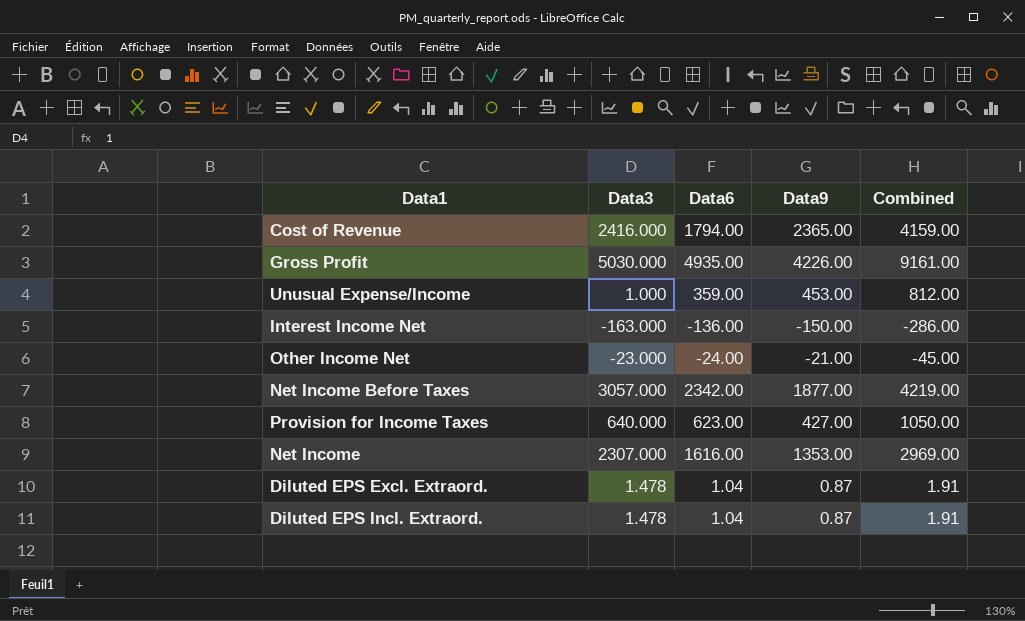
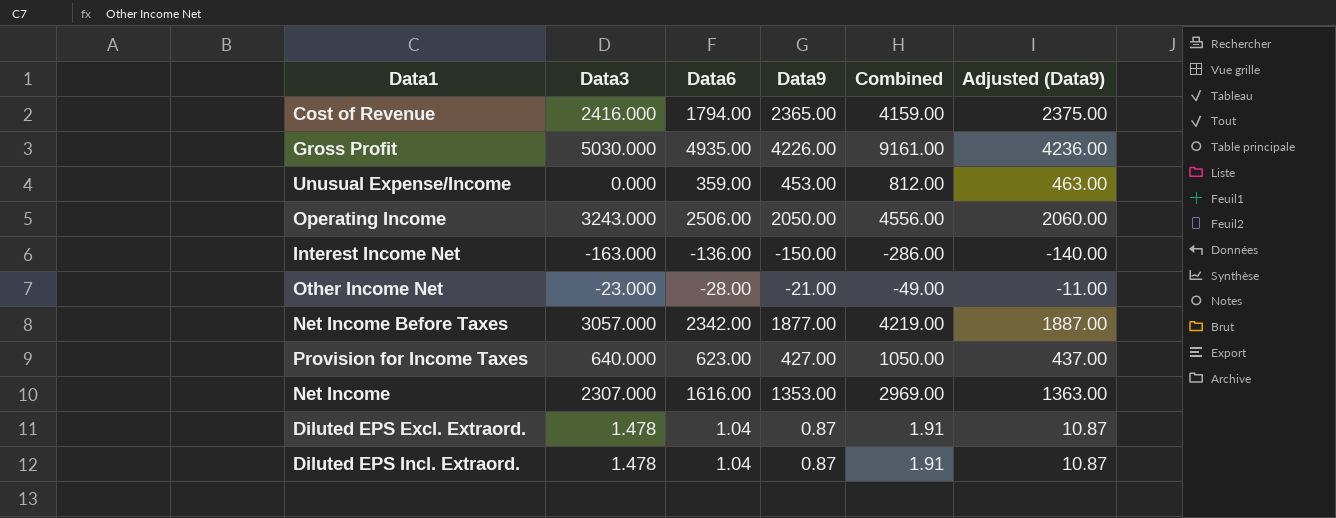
column Adjusted (Data9) | formula: none -> [Data9] + 10
Unusual Expense/Income | Data3: 1.000 -> 0.000
row Operating Income: none -> 3243.000 | 2506.00 | 2050.00 | 4556.00 | 2060.00
Other Income Net | Data6: -24.00 -> -28.00
Other Income Net | Combined: -45.00 -> -49.00

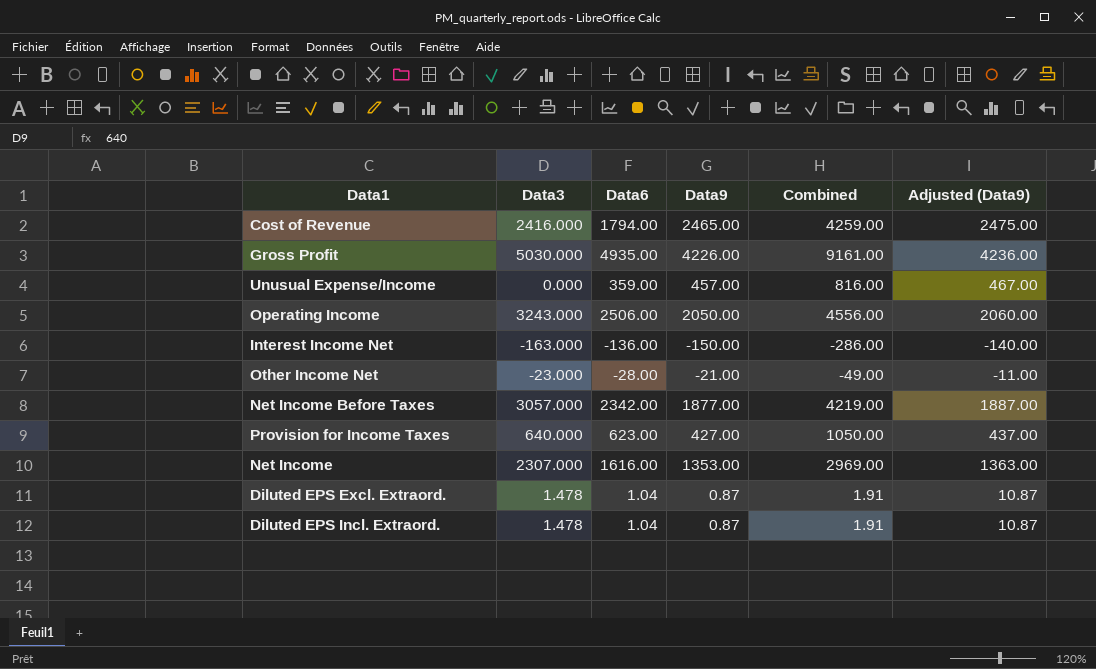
Cost of Revenue | Data9: 2365.00 -> 2465.00
Cost of Revenue | Combined: 4159.00 -> 4259.00
Cost of Revenue | Adjusted (Data9): 2375.00 -> 2475.00
Unusual Expense/Income | Data9: 453.00 -> 457.00
Unusual Expense/Income | Combined: 812.00 -> 816.00
Unusual Expense/Income | Adjusted (Data9): 463.00 -> 467.00

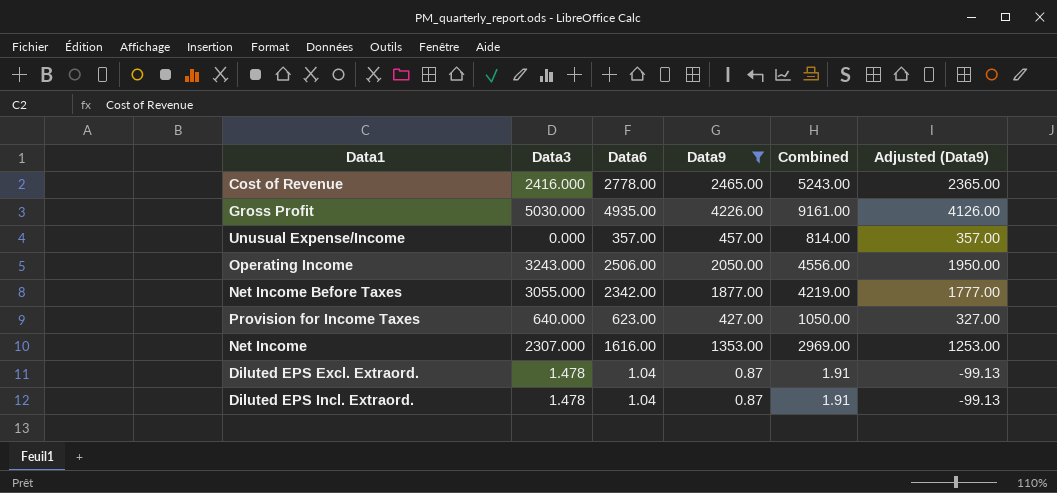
filter: none -> Data9 >= 0.87
column Adjusted (Data9) | formula: [Data9] + 10 -> [Data9] - 100
Cost of Revenue | Data6: 1794.00 -> 2778.00
Cost of Revenue | Combined: 4259.00 -> 5243.00
Unusual Expense/Income | Data6: 359.00 -> 357.00
Unusual Expense/Income | Combined: 816.00 -> 814.00
Net Income Before Taxes | Data3: 3057.000 -> 3055.000

